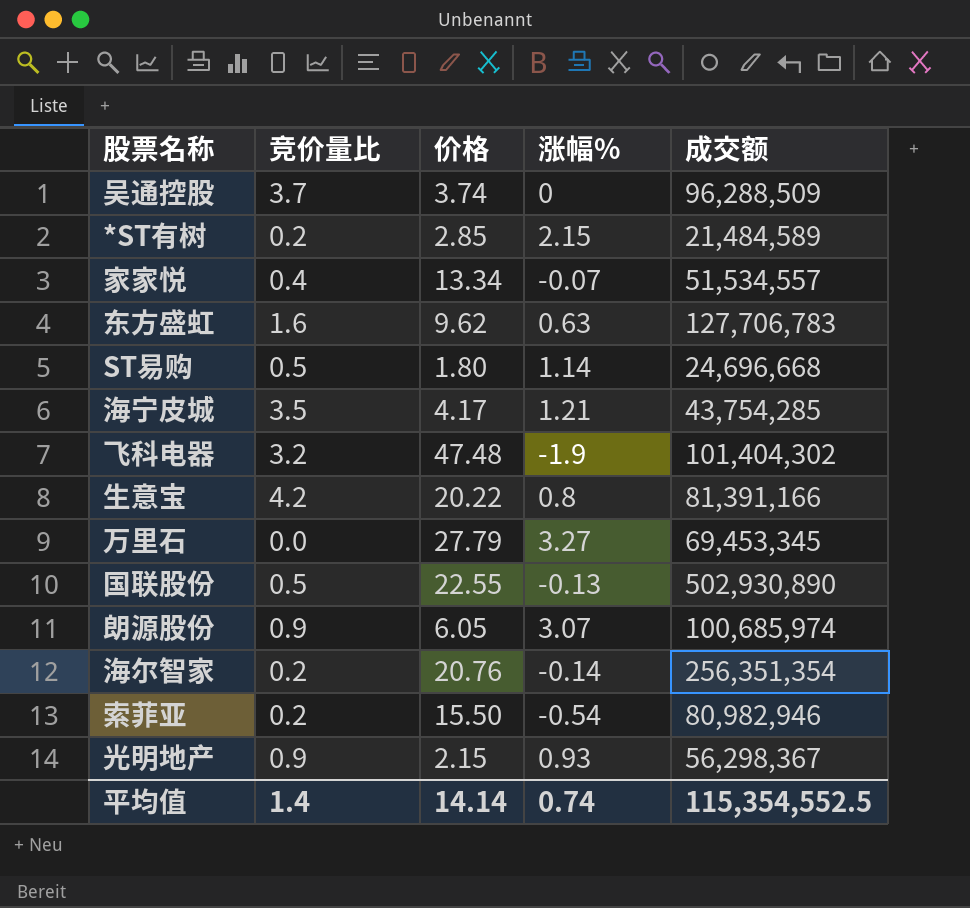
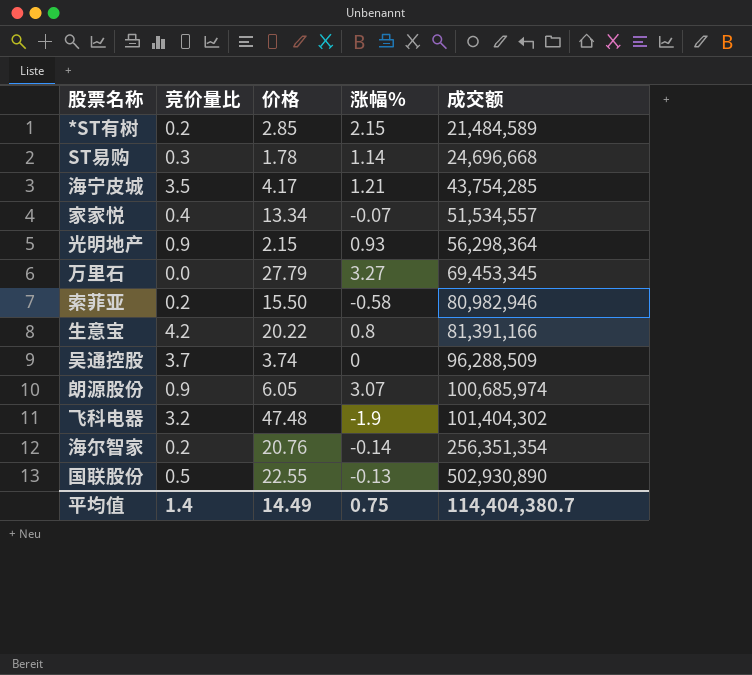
row order: none -> 成交额 ascending
row 东方盛虹: 1.6 | 9.62 | 0.63 | 127,706,783 -> none
ST易购 | 竞价量比: 0.5 -> 0.3
ST易购 | 价格: 1.80 -> 1.78
光明地产 | 成交额: 56,298,367 -> 56,298,364
索菲亚 | 涨幅%: -0.54 -> -0.58
平均值 | 价格: 14.14 -> 14.49
平均值 | 涨幅%: 0.74 -> 0.75
平均值 | 成交额: 115,354,552.5 -> 114,404,380.7

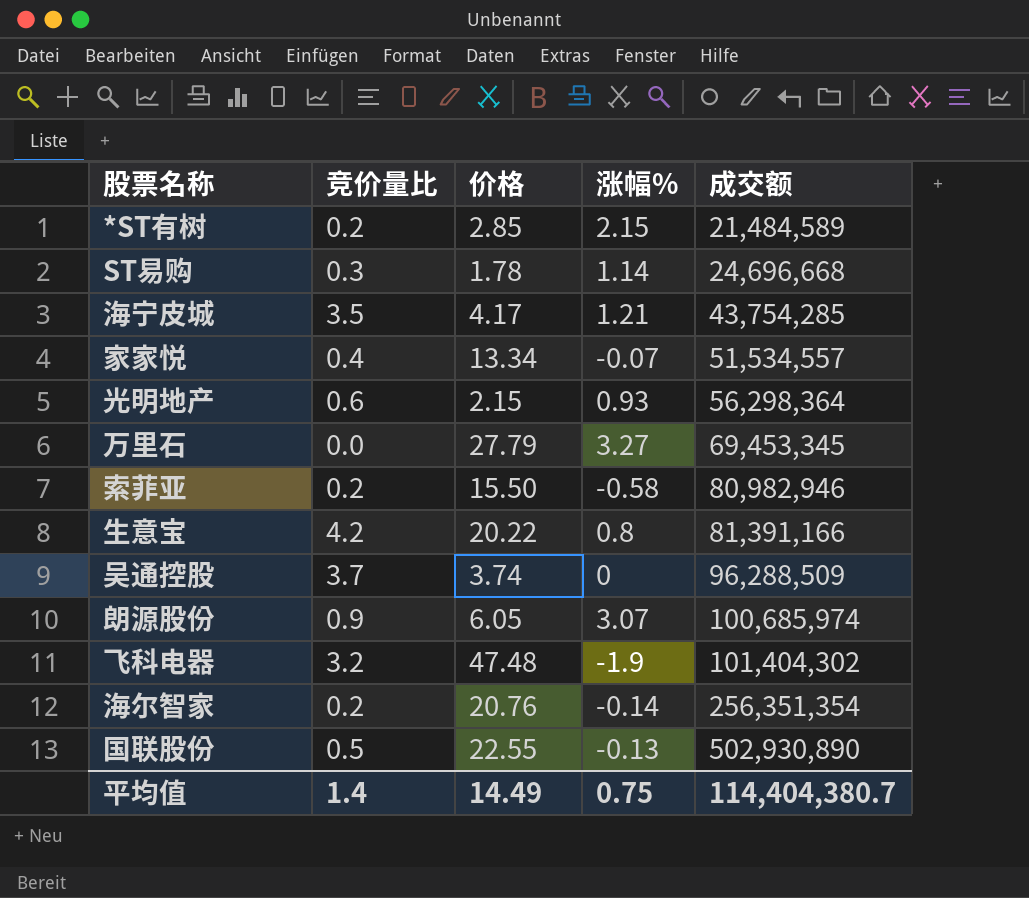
光明地产 | 竞价量比: 0.9 -> 0.6

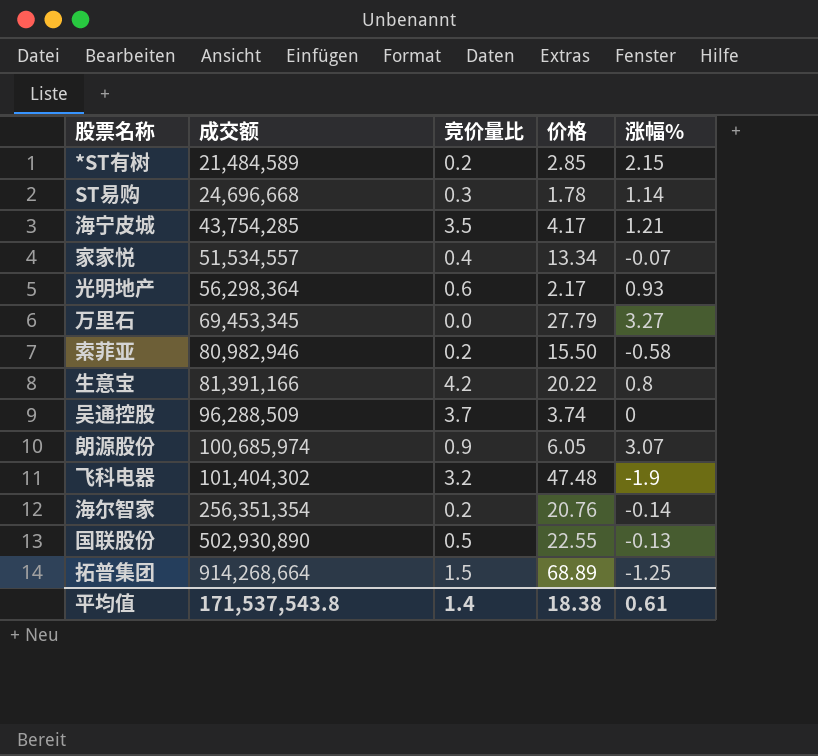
column 成交额 | position: 5 -> 2
光明地产 | 价格: 2.15 -> 2.17
row 拓普集团: none -> 914,268,664 | 1.5 | 68.89 | -1.25
平均值 | 成交额: 114,404,380.7 -> 171,537,543.8
平均值 | 价格: 14.49 -> 18.38
平均值 | 涨幅%: 0.75 -> 0.61

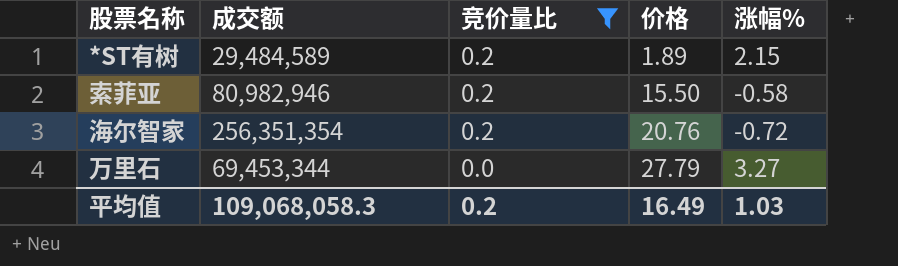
filter: none -> 竞价量比 <= 0.2
row order: 成交额 ascending -> 竞价量比 descending
*ST有树 | 成交额: 21,484,589 -> 29,484,589
*ST有树 | 价格: 2.85 -> 1.89
海尔智家 | 涨幅%: -0.14 -> -0.72
万里石 | 成交额: 69,453,345 -> 69,453,344
平均值 | 成交额: 171,537,543.8 -> 109,068,058.3
平均值 | 竞价量比: 1.4 -> 0.2
平均值 | 价格: 18.38 -> 16.49
平均值 | 涨幅%: 0.61 -> 1.03

